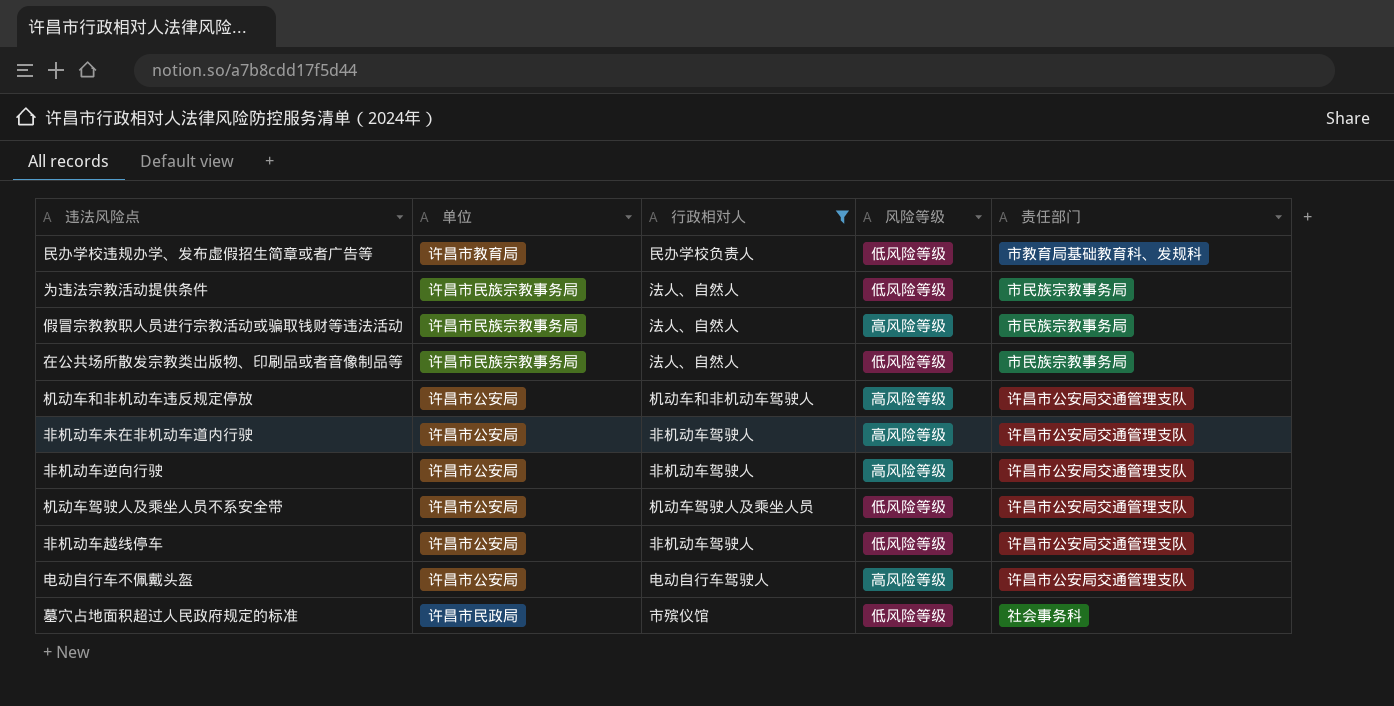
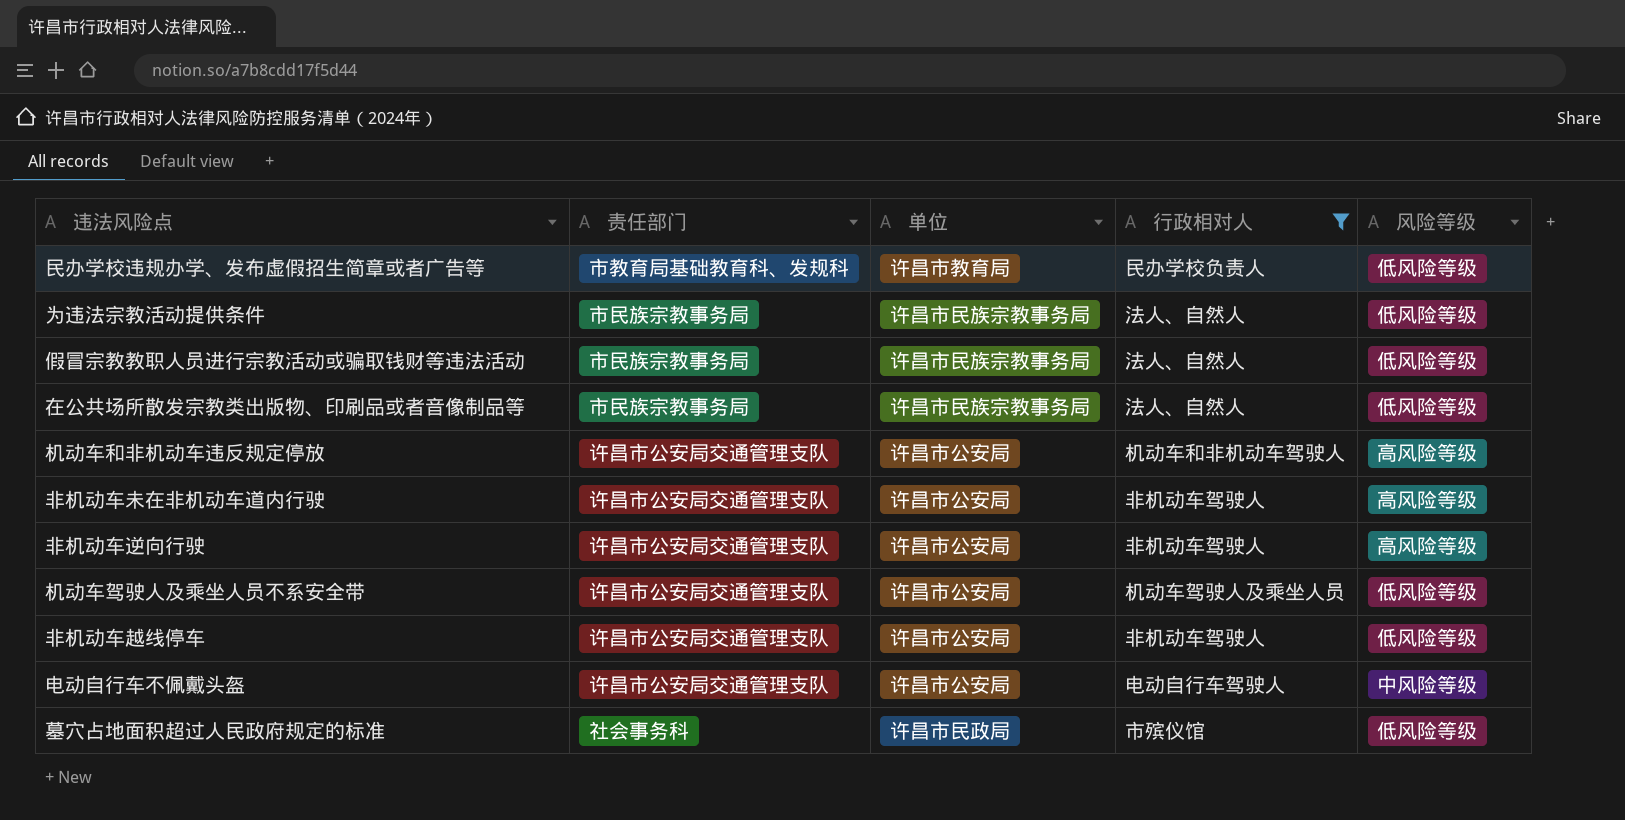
column 责任部门 | position: 5 -> 2
假冒宗教教职人员进行宗教活动或骗取钱财等违法活动 | 风险等级: 高风险等级 -> 低风险等级
电动自行车不佩戴头盔 | 风险等级: 高风险等级 -> 中风险等级

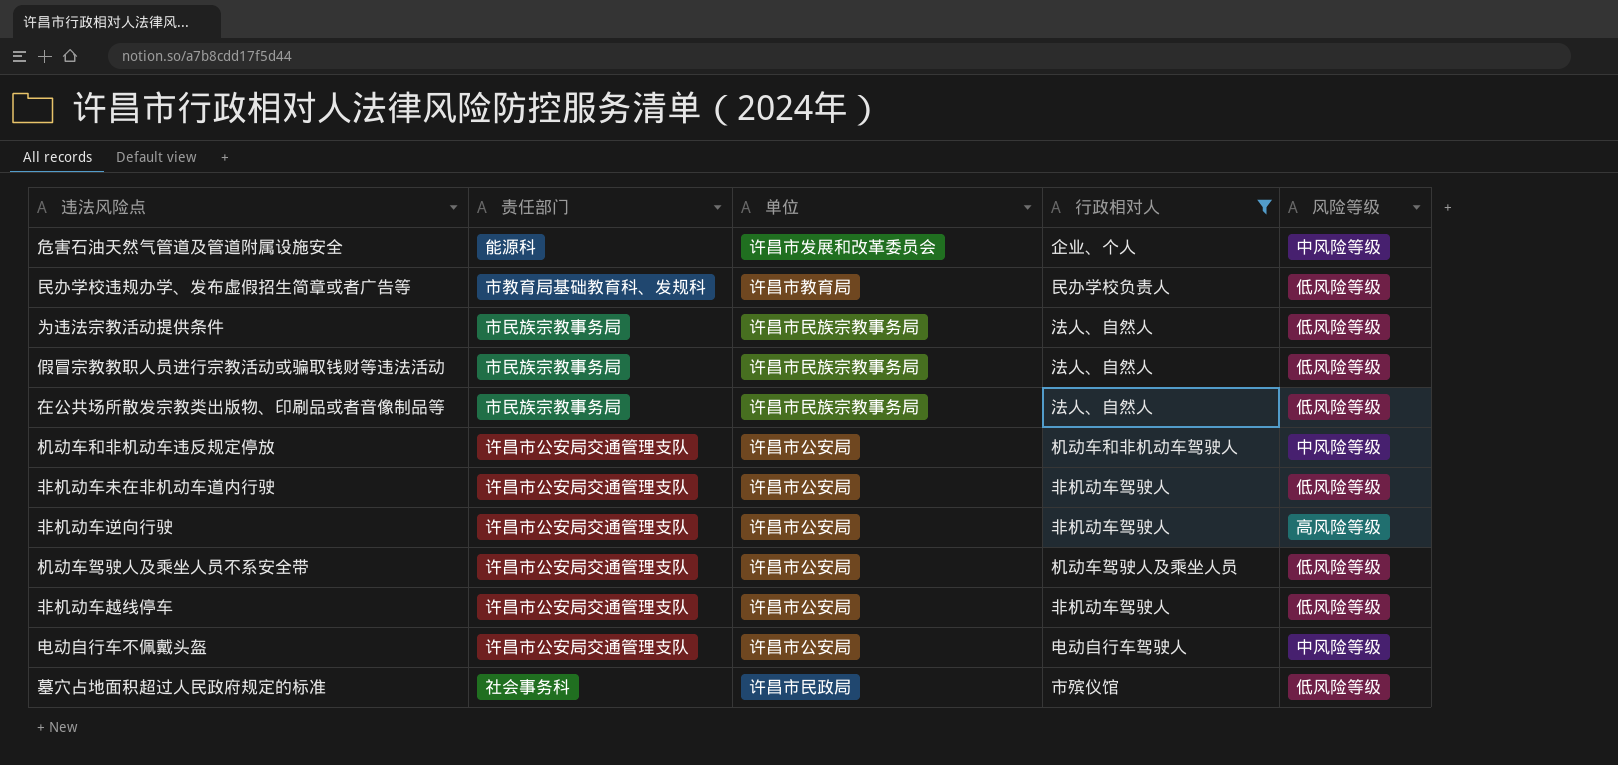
row 危害石油天然气管道及管道附属设施安全: none -> 能源科 | 许昌市发展和改革委员会 | 企业、个人 | 中风险等级
机动车和非机动车违反规定停放 | 风险等级: 高风险等级 -> 中风险等级
非机动车未在非机动车道内行驶 | 风险等级: 高风险等级 -> 低风险等级

